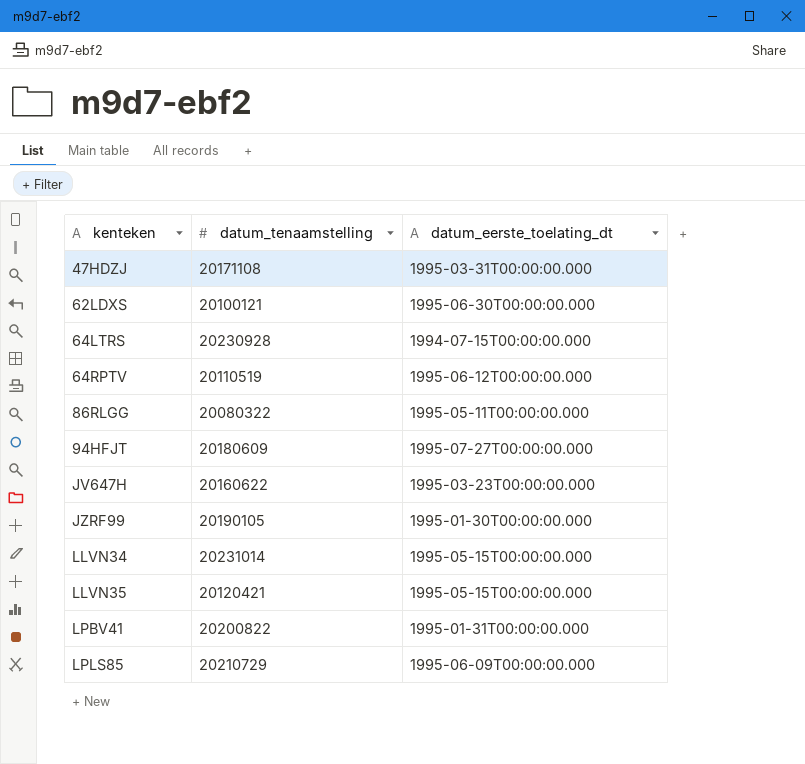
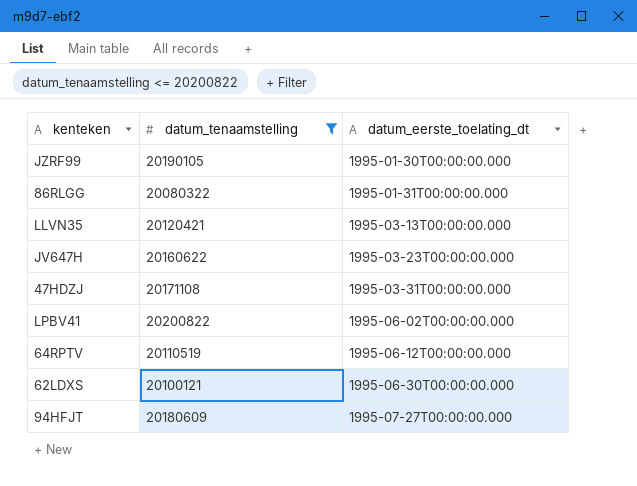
filter: none -> datum_tenaamstelling <= 20200822
row order: kenteken ascending -> datum_eerste_toelating_dt ascending
86RLGG | datum_eerste_toelating_dt: 1995-05-11T00:00:00.000 -> 1995-01-31T00:00:00.000
LLVN35 | datum_eerste_toelating_dt: 1995-05-15T00:00:00.000 -> 1995-03-13T00:00:00.000
LPBV41 | datum_eerste_toelating_dt: 1995-01-31T00:00:00.000 -> 1995-06-02T00:00:00.000

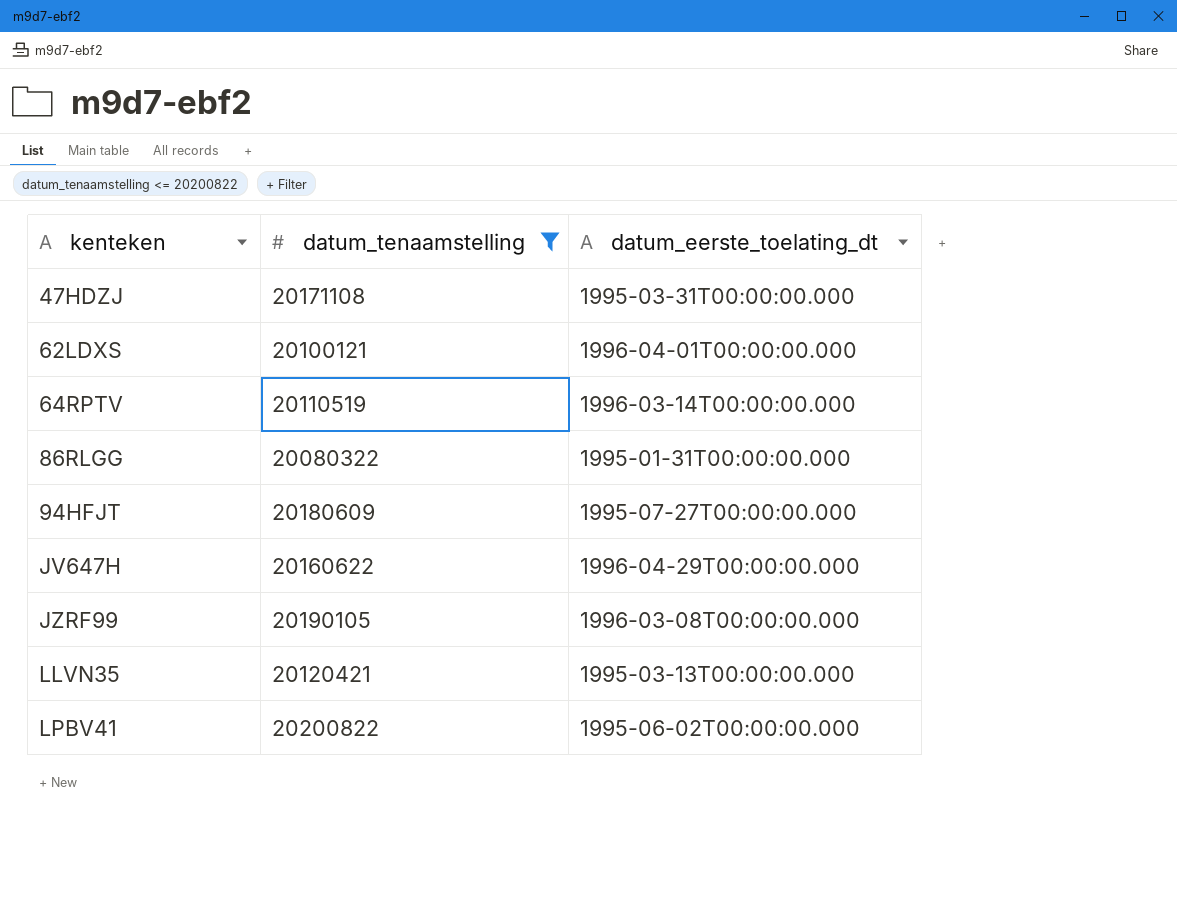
row order: datum_eerste_toelating_dt ascending -> kenteken ascending
62LDXS | datum_eerste_toelating_dt: 1995-06-30T00:00:00.000 -> 1996-04-01T00:00:00.000
64RPTV | datum_eerste_toelating_dt: 1995-06-12T00:00:00.000 -> 1996-03-14T00:00:00.000
JV647H | datum_eerste_toelating_dt: 1995-03-23T00:00:00.000 -> 1996-04-29T00:00:00.000
JZRF99 | datum_eerste_toelating_dt: 1995-01-30T00:00:00.000 -> 1996-03-08T00:00:00.000

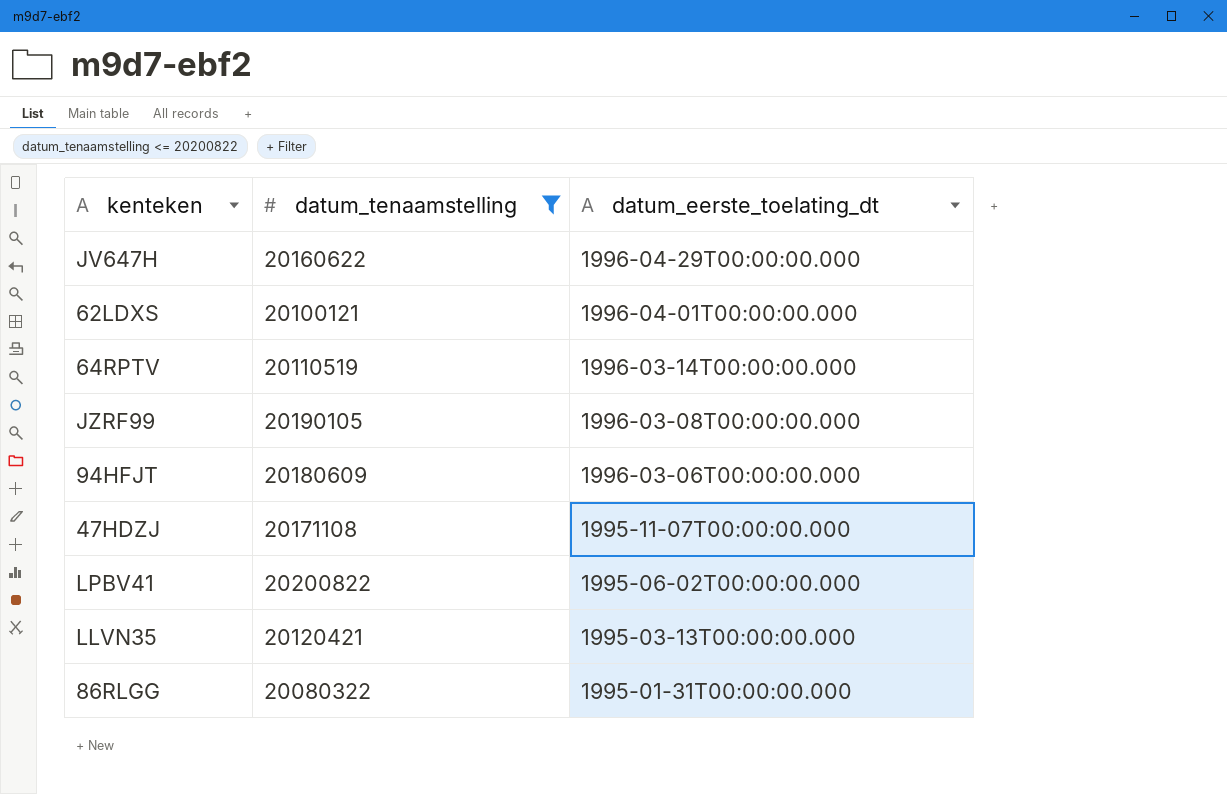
row order: kenteken ascending -> datum_eerste_toelating_dt descending
94HFJT | datum_eerste_toelating_dt: 1995-07-27T00:00:00.000 -> 1996-03-06T00:00:00.000
47HDZJ | datum_eerste_toelating_dt: 1995-03-31T00:00:00.000 -> 1995-11-07T00:00:00.000

